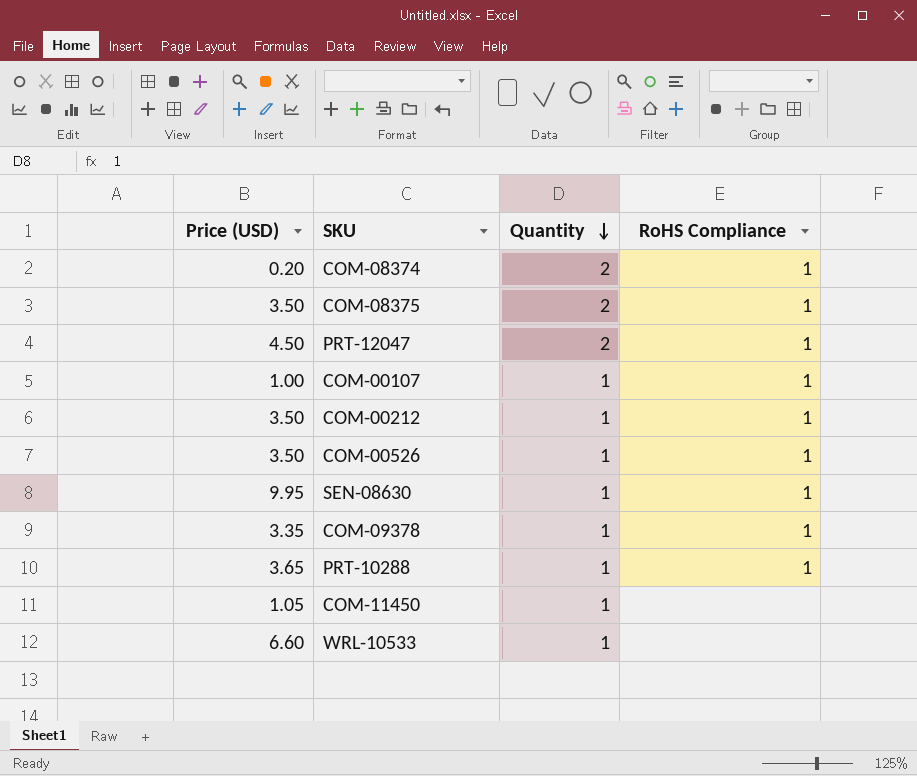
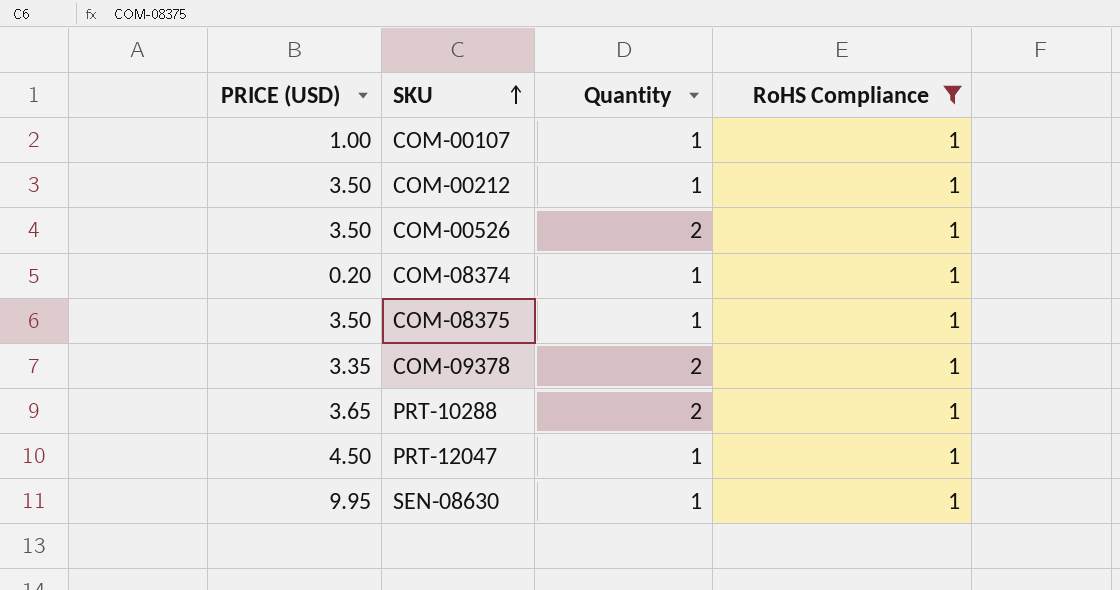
filter: none -> RoHS Compliance = 1
row order: Quantity descending -> SKU ascending
column name: Price (USD) -> PRICE (USD)
COM-00526 | Quantity: 1 -> 2
COM-08374 | Quantity: 2 -> 1
COM-08375 | Quantity: 2 -> 1
COM-09378 | Quantity: 1 -> 2
PRT-10288 | Quantity: 1 -> 2
PRT-12047 | Quantity: 2 -> 1

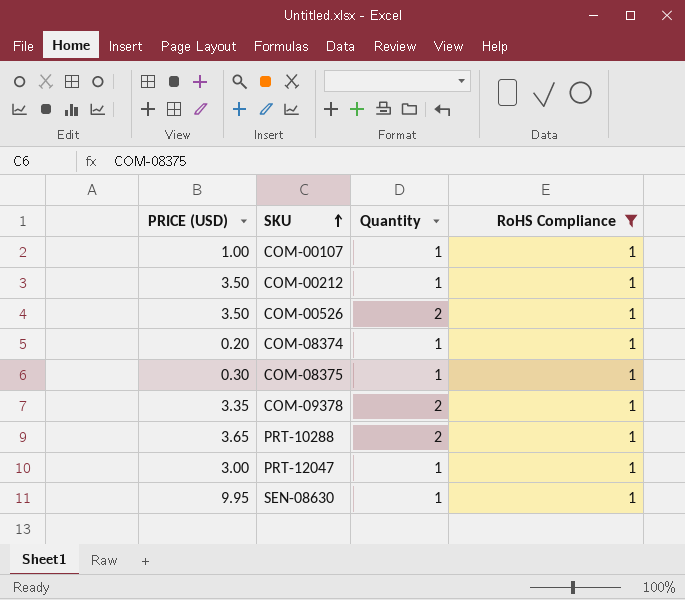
COM-08375 | PRICE (USD): 3.50 -> 0.30
PRT-12047 | PRICE (USD): 4.50 -> 3.00

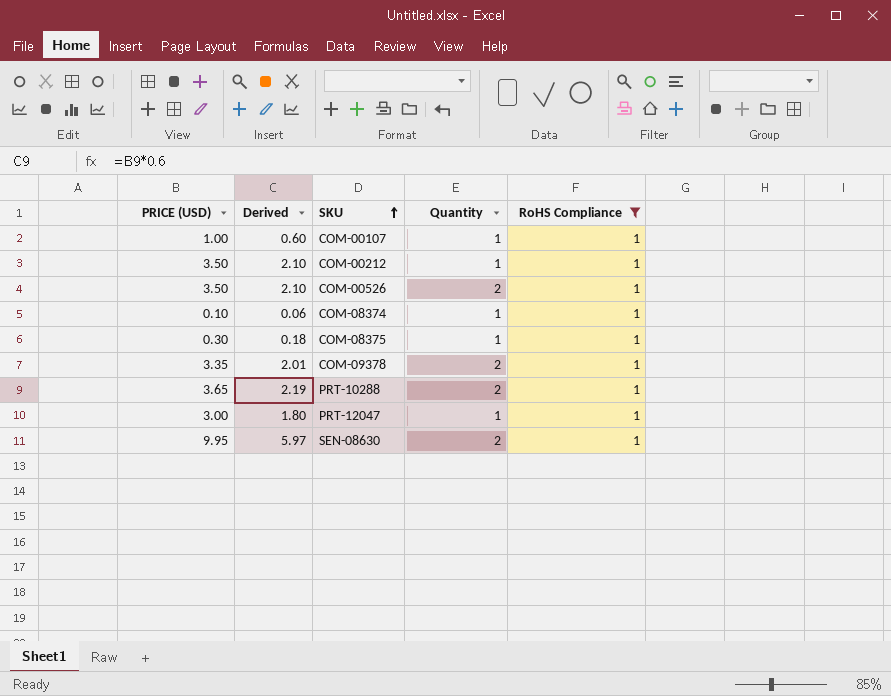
column Derived | formula: none -> [PRICE (USD)] * 0.6
COM-08374 | PRICE (USD): 0.20 -> 0.10
SEN-08630 | Quantity: 1 -> 2

